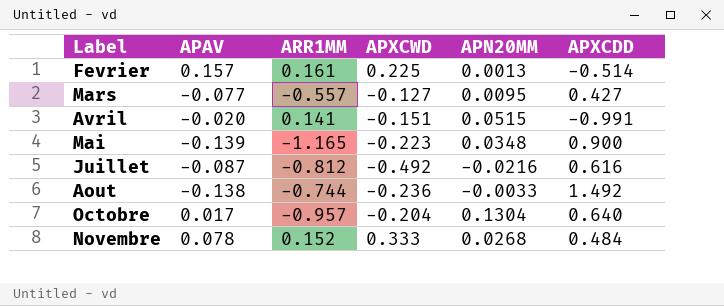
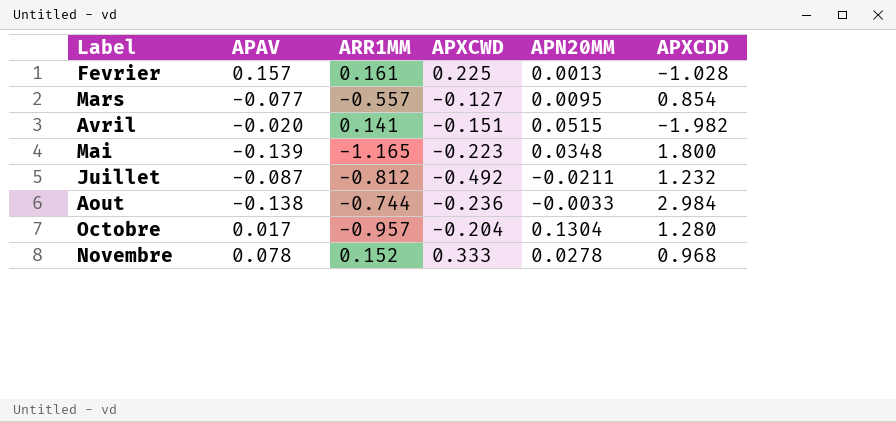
Fevrier | APXCDD: -0.514 -> -1.028
Mars | APXCDD: 0.427 -> 0.854
Avril | APXCDD: -0.991 -> -1.982
Mai | APXCDD: 0.900 -> 1.800
Juillet | APN20MM: -0.0216 -> -0.0211
Juillet | APXCDD: 0.616 -> 1.232
Aout | APXCDD: 1.492 -> 2.984
Octobre | APXCDD: 0.640 -> 1.280
Novembre | APN20MM: 0.0268 -> 0.0278
Novembre | APXCDD: 0.484 -> 0.968

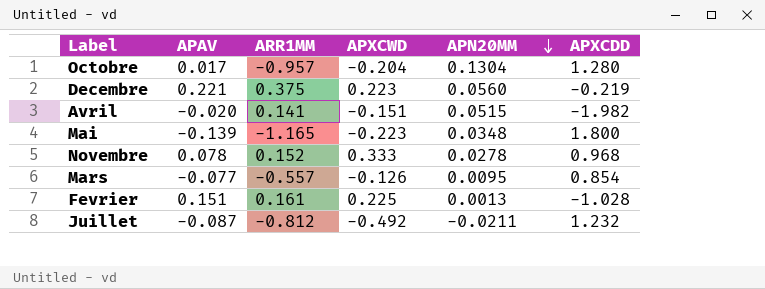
row order: none -> APN20MM descending
row Aout: -0.138 | -0.744 | -0.236 | -0.0033 | 2.984 -> none
row Decembre: none -> 0.221 | 0.375 | 0.223 | 0.0560 | -0.219
Mars | APXCWD: -0.127 -> -0.126
Fevrier | APAV: 0.157 -> 0.151

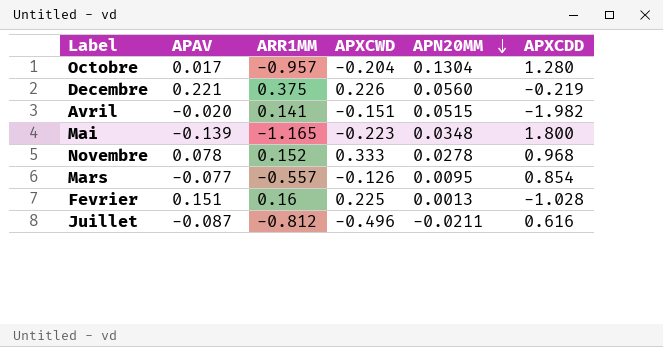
Decembre | APXCWD: 0.223 -> 0.226
Fevrier | ARR1MM: 0.161 -> 0.16
Juillet | APXCWD: -0.492 -> -0.496
Juillet | APXCDD: 1.232 -> 0.616

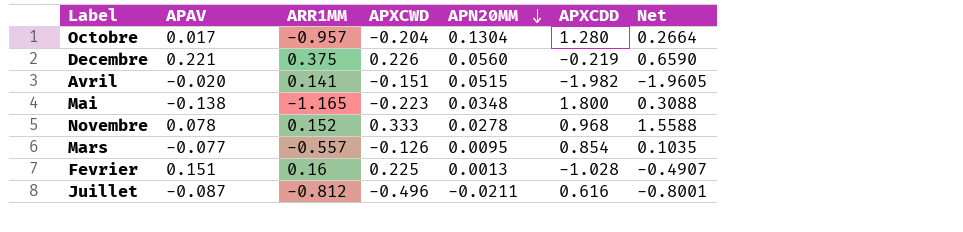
column Net | formula: none -> [APAV] + [ARR1MM] + [APXCWD] + [APN20MM] + [APXCDD]
Mai | APAV: -0.139 -> -0.138

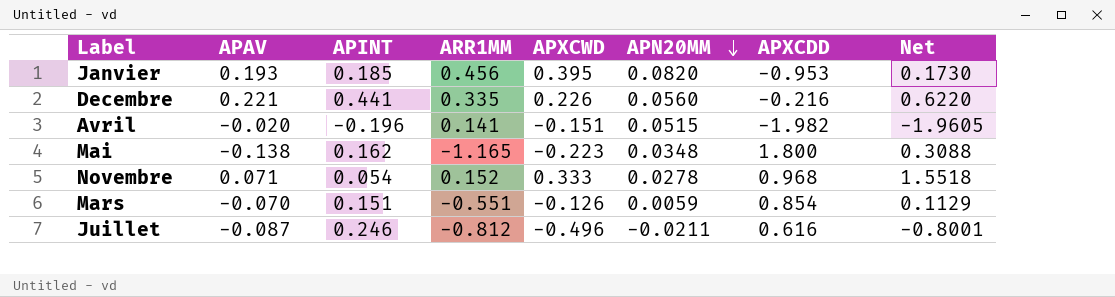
column APINT | position: none -> 3
row Octobre: 0.017 | -0.957 | -0.204 | 0.1304 | 1.280 | 0.2664 -> none
row Fevrier: 0.151 | 0.16 | 0.225 | 0.0013 | -1.028 | -0.4907 -> none
row Janvier: none -> 0.193 | 0.185 | 0.456 | 0.395 | 0.0820 | -0.953 | 0.1730
Decembre | ARR1MM: 0.375 -> 0.335
Decembre | APXCDD: -0.219 -> -0.216
Decembre | Net: 0.6590 -> 0.6220
Novembre | APAV: 0.078 -> 0.071
Novembre | Net: 1.5588 -> 1.5518
Mars | APAV: -0.077 -> -0.070
Mars | ARR1MM: -0.557 -> -0.551
Mars | APN20MM: 0.0095 -> 0.0059
Mars | Net: 0.1035 -> 0.1129

